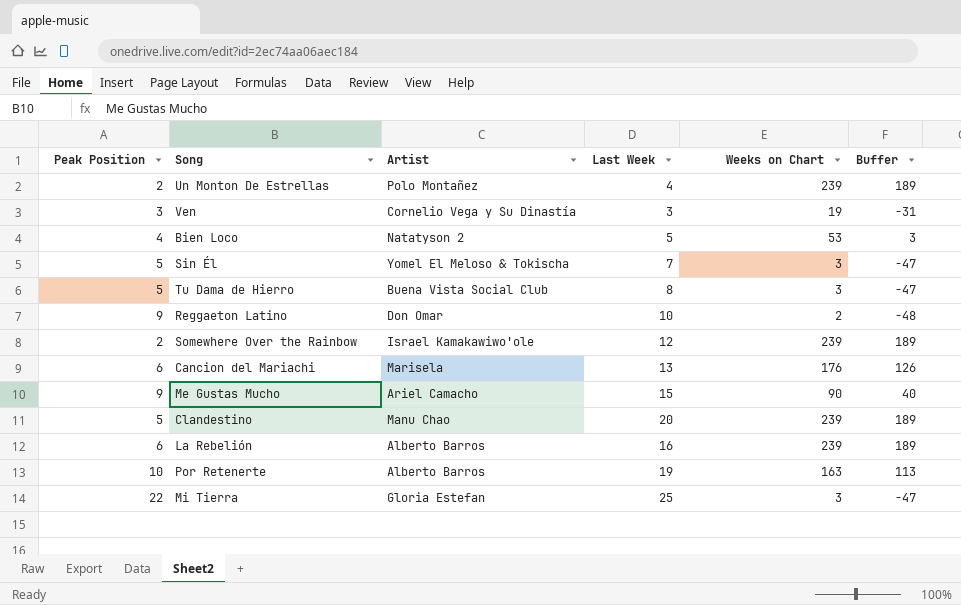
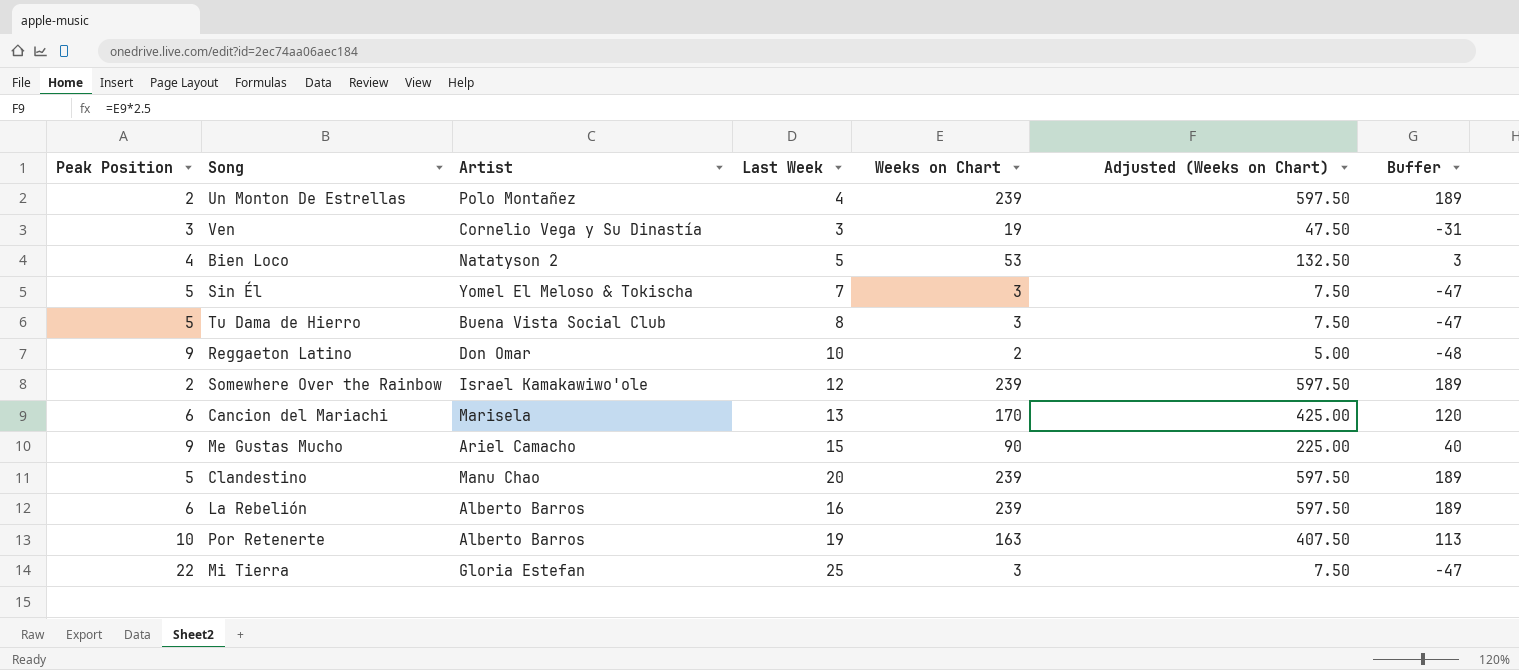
column Adjusted (Weeks on Chart) | formula: none -> [Weeks on Chart] * 2.5
Cancion del Mariachi | Weeks on Chart: 176 -> 170
Cancion del Mariachi | Buffer: 126 -> 120

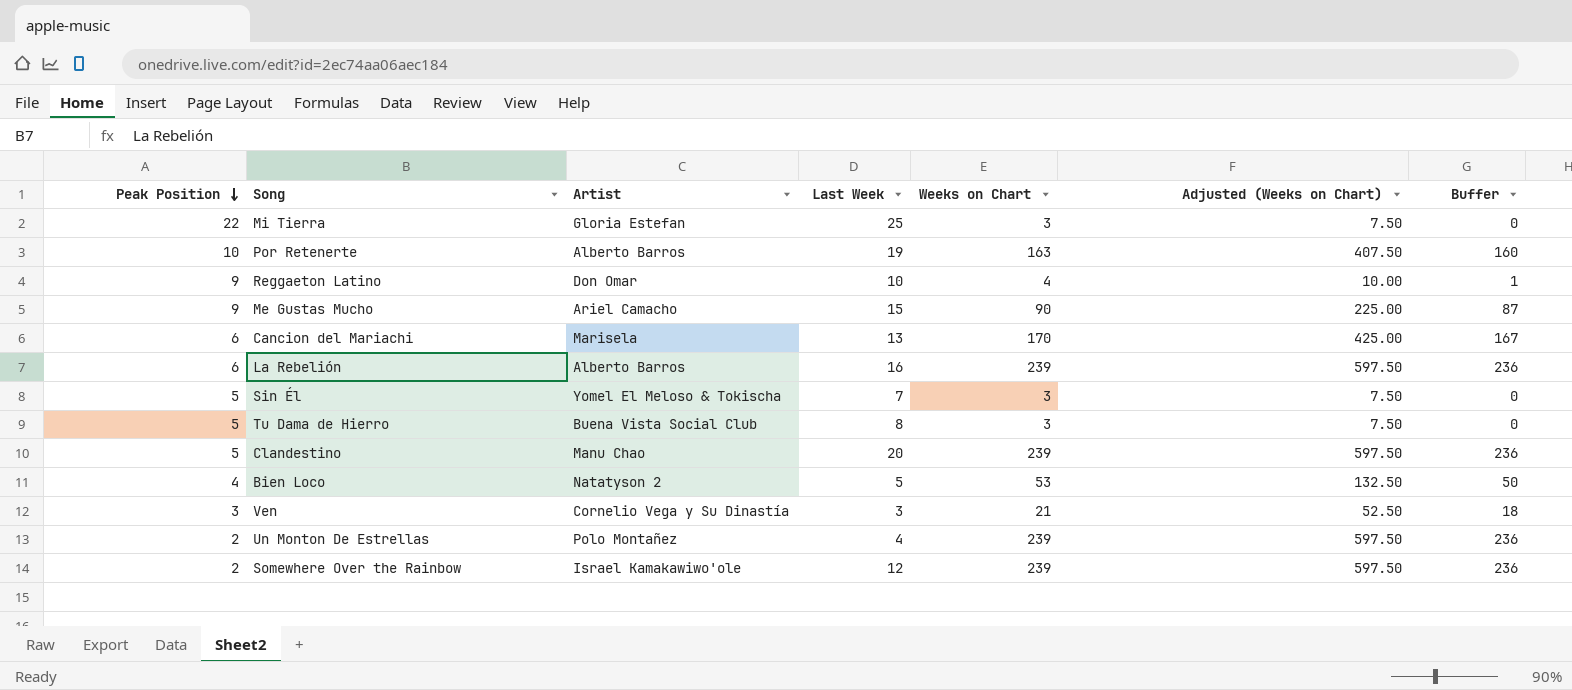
row order: none -> Peak Position descending
column Buffer | formula: [Weeks on Chart] - 50 -> [Weeks on Chart] - 3
Reggaeton Latino | Weeks on Chart: 2 -> 4
Reggaeton Latino | Adjusted (Weeks on Chart): 5.00 -> 10.00
Ven | Weeks on Chart: 19 -> 21
Ven | Adjusted (Weeks on Chart): 47.50 -> 52.50

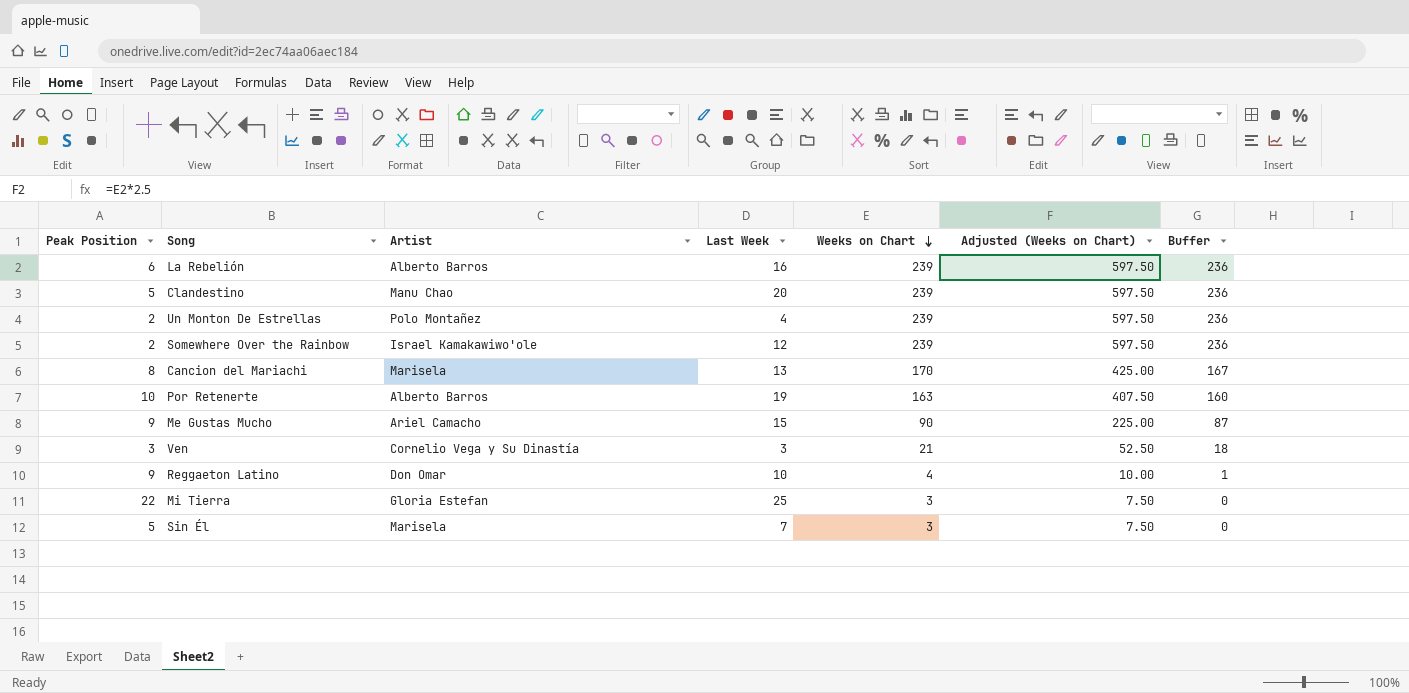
row order: Peak Position descending -> Weeks on Chart descending
row Tu Dama de Hierro: 5 | Buena Vista Social Club | 8 | 3 | 7.50 | 0 -> none
row Bien Loco: 4 | Natatyson 2 | 5 | 53 | 132.50 | 50 -> none
Cancion del Mariachi | Peak Position: 6 -> 8
Sin Él | Artist: Yomel El Meloso & Tokischa -> Marisela

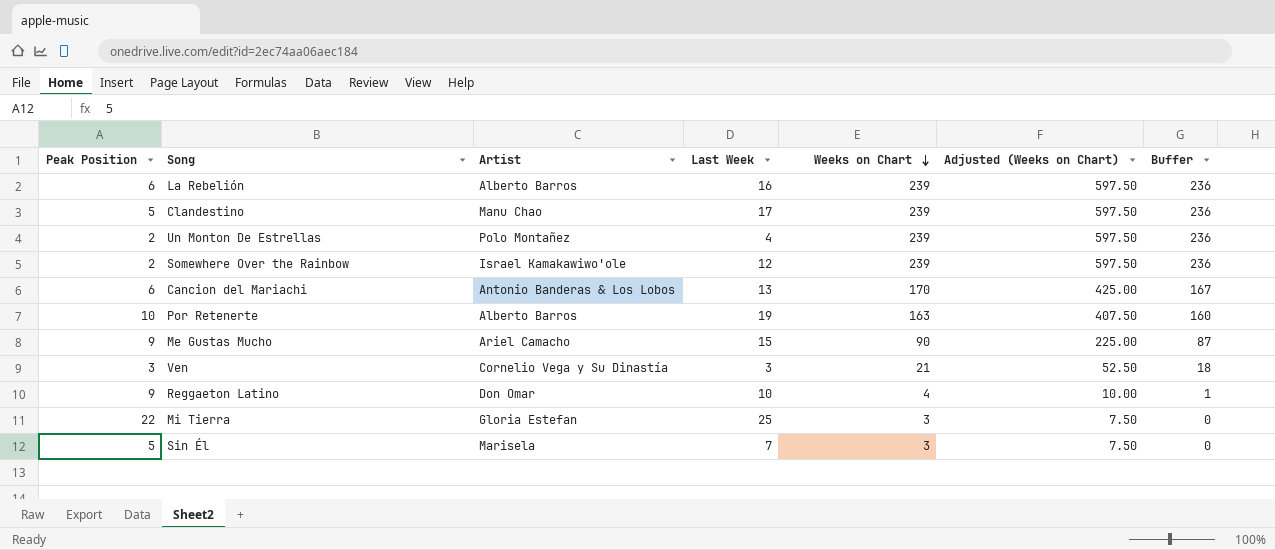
Clandestino | Last Week: 20 -> 17
Cancion del Mariachi | Peak Position: 8 -> 6
Cancion del Mariachi | Artist: Marisela -> Antonio Banderas & Los Lobos

